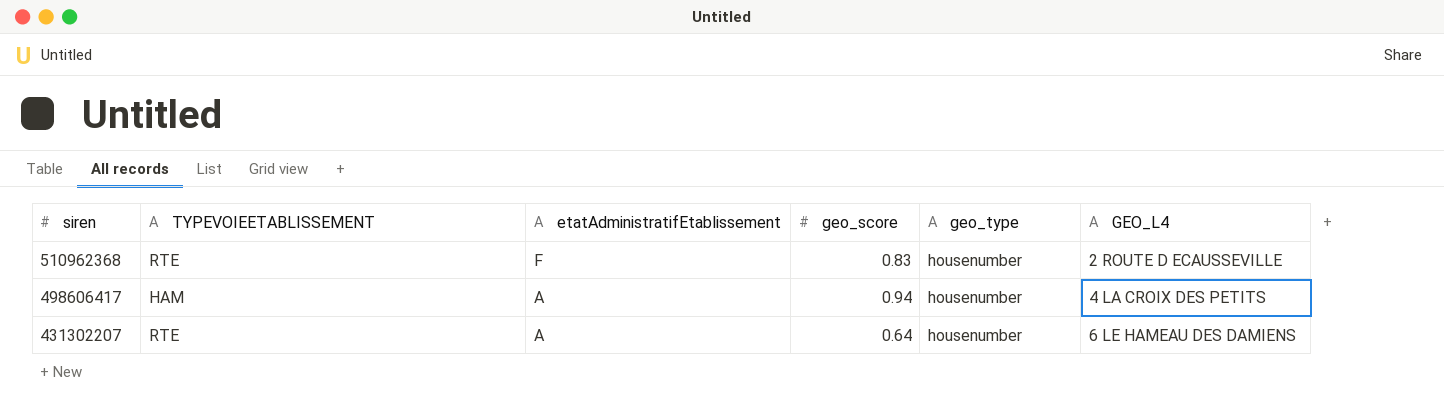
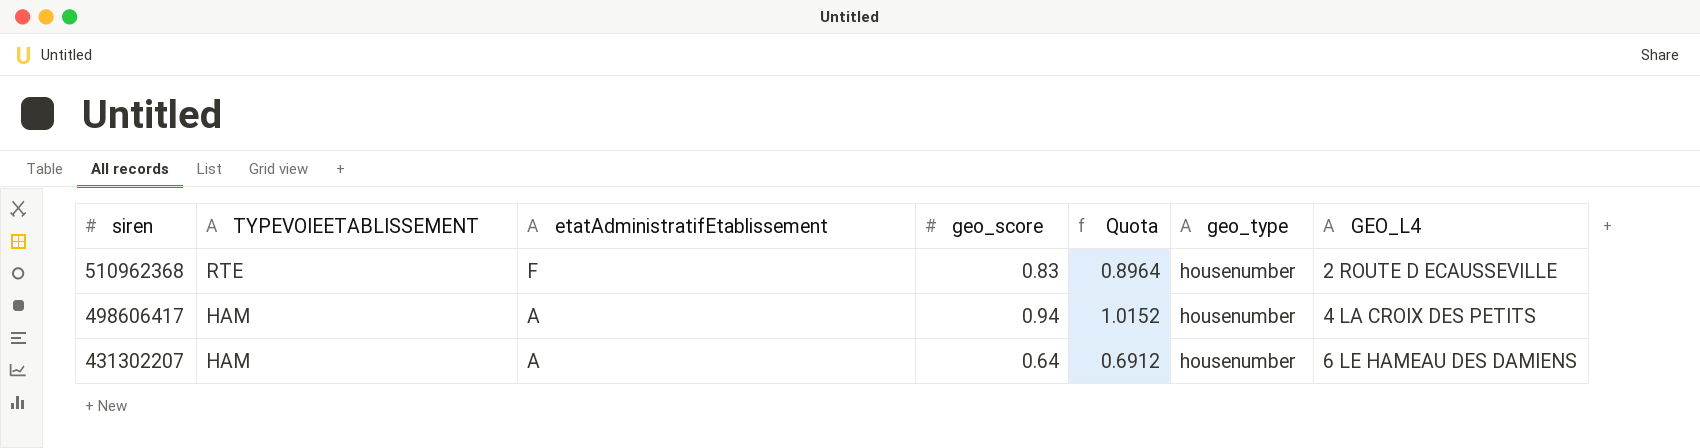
column Quota | formula: none -> [geo_score] * 1.08
431302207 | TYPEVOIEETABLISSEMENT: RTE -> HAM

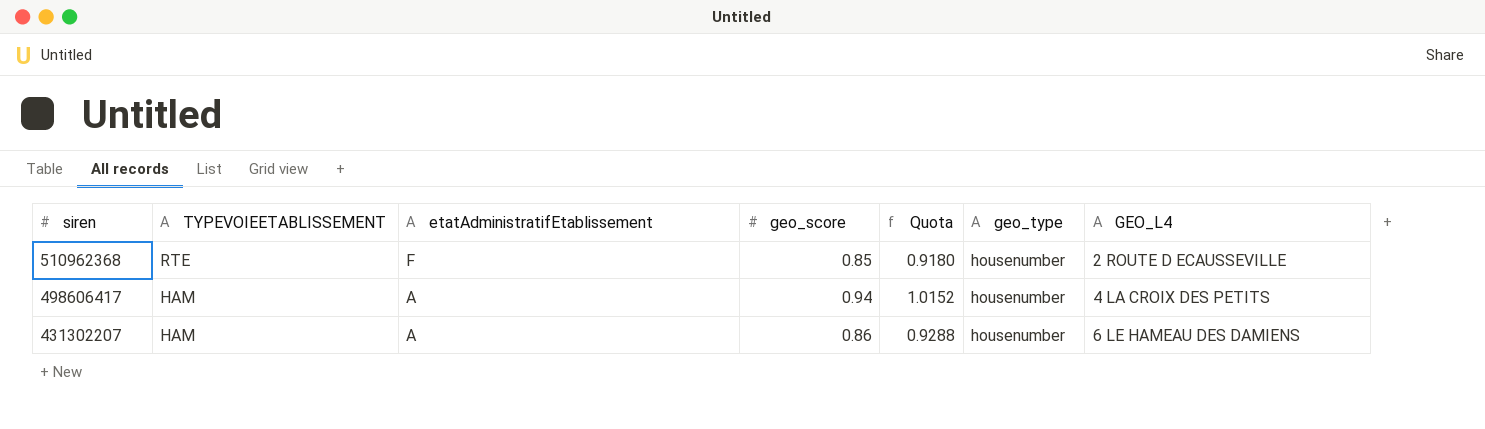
510962368 | geo_score: 0.83 -> 0.85
510962368 | Quota: 0.8964 -> 0.9180
431302207 | geo_score: 0.64 -> 0.86
431302207 | Quota: 0.6912 -> 0.9288

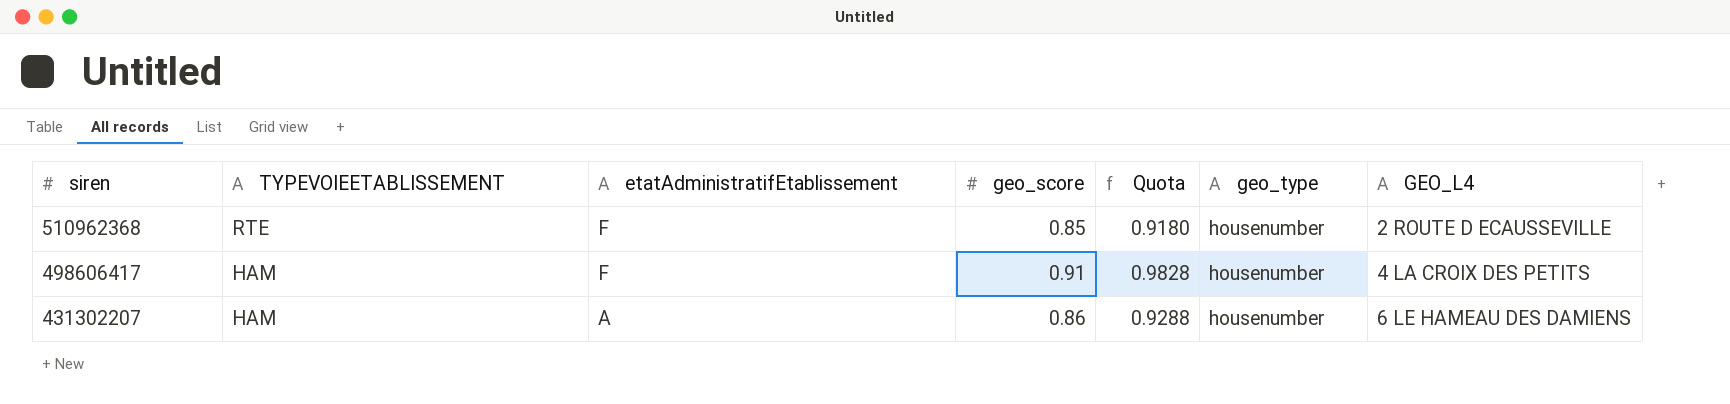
498606417 | etatAdministratifEtablissement: A -> F
498606417 | geo_score: 0.94 -> 0.91
498606417 | Quota: 1.0152 -> 0.9828

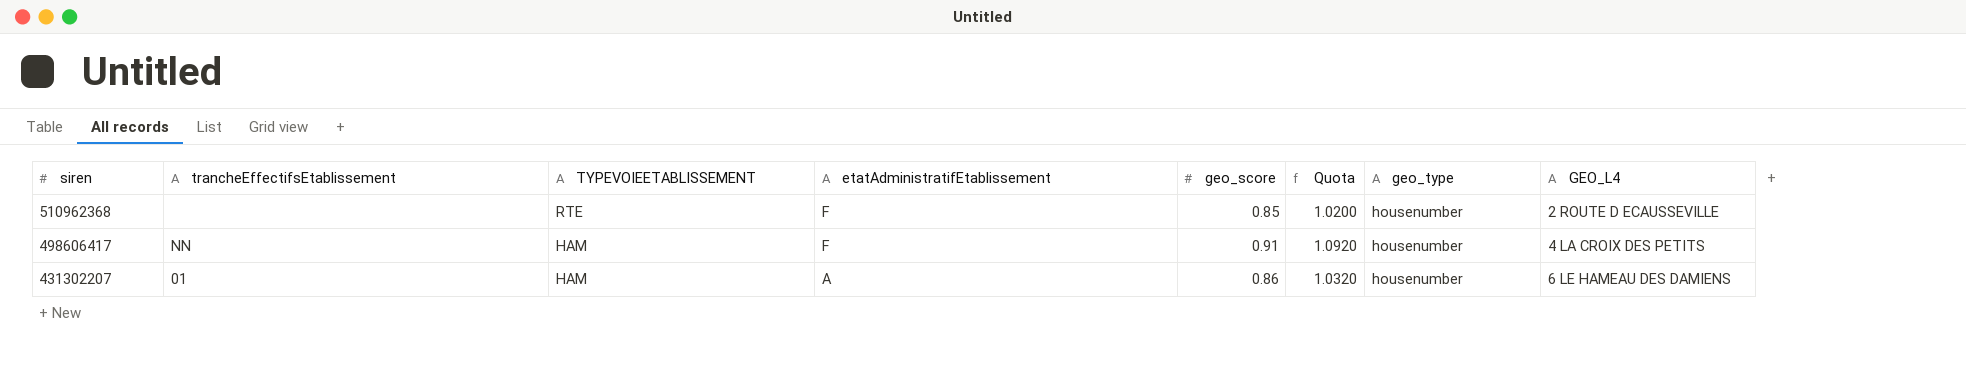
column trancheEffectifsEtablissement | position: none -> 2
column Quota | formula: [geo_score] * 1.08 -> [geo_score] * 1.2

